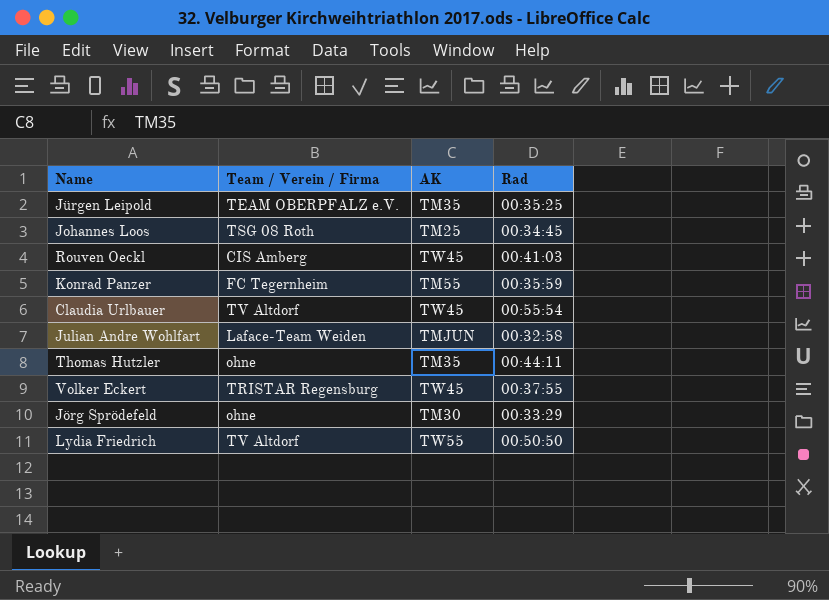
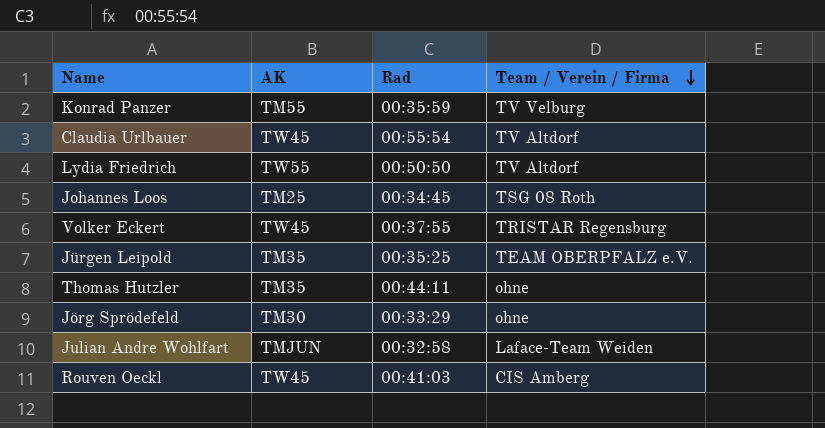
row order: none -> Team / Verein / Firma descending
column Team / Verein / Firma | position: 2 -> 4
Konrad Panzer | Team / Verein / Firma: FC Tegernheim -> TV Velburg

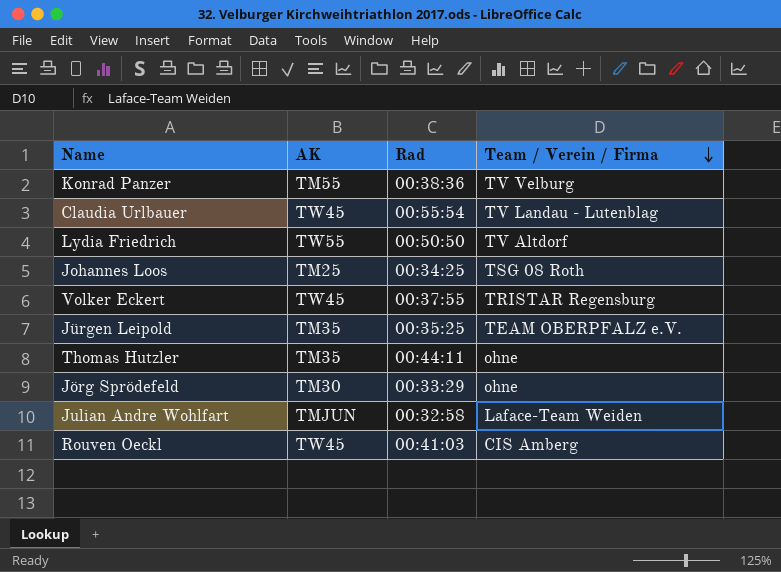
Konrad Panzer | Rad: 00:35:59 -> 00:38:36
Claudia Urlbauer | Team / Verein / Firma: TV Altdorf -> TV Landau - Lutenblag
Johannes Loos | Rad: 00:34:45 -> 00:34:25

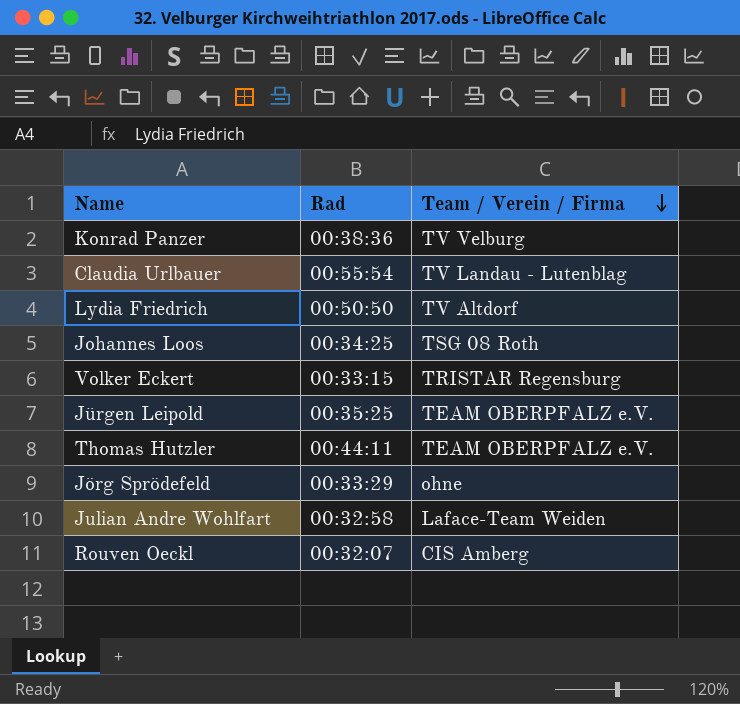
column AK | position: 2 -> none
Volker Eckert | Rad: 00:37:55 -> 00:33:15
Thomas Hutzler | Team / Verein / Firma: ohne -> TEAM OBERPFALZ e.V.
Rouven Oeckl | Rad: 00:41:03 -> 00:32:07

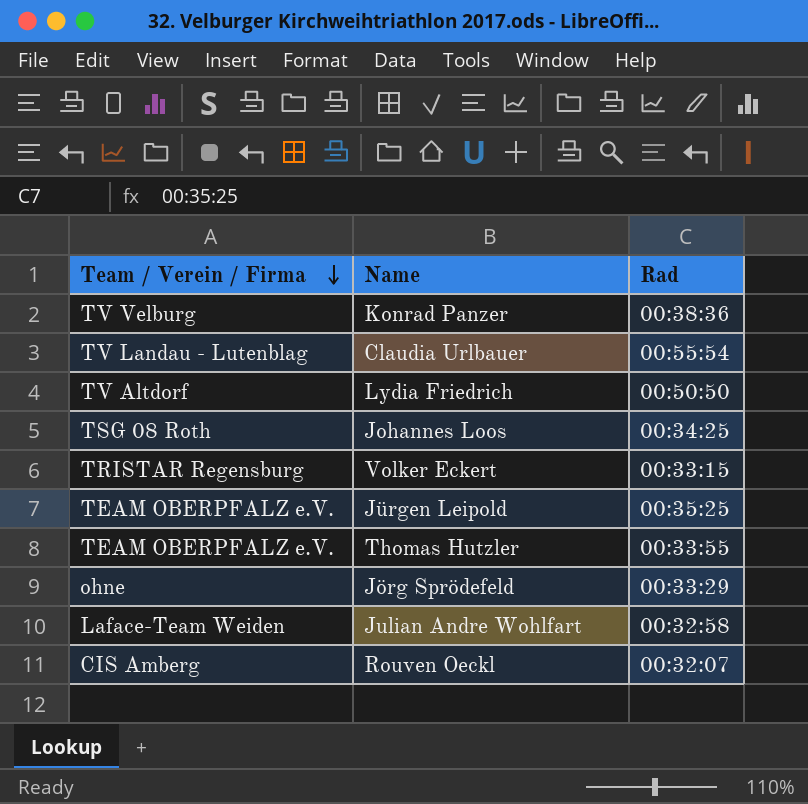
column Team / Verein / Firma | position: 3 -> 1
Thomas Hutzler | Rad: 00:44:11 -> 00:33:55

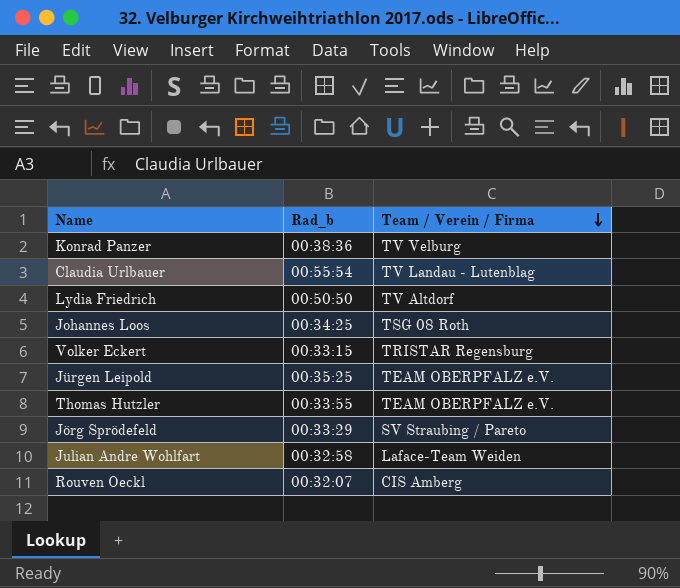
column name: Rad -> Rad_b
column Team / Verein / Firma | position: 1 -> 3
Jörg Sprödefeld | Team / Verein / Firma: ohne -> SV Straubing / Pareto

